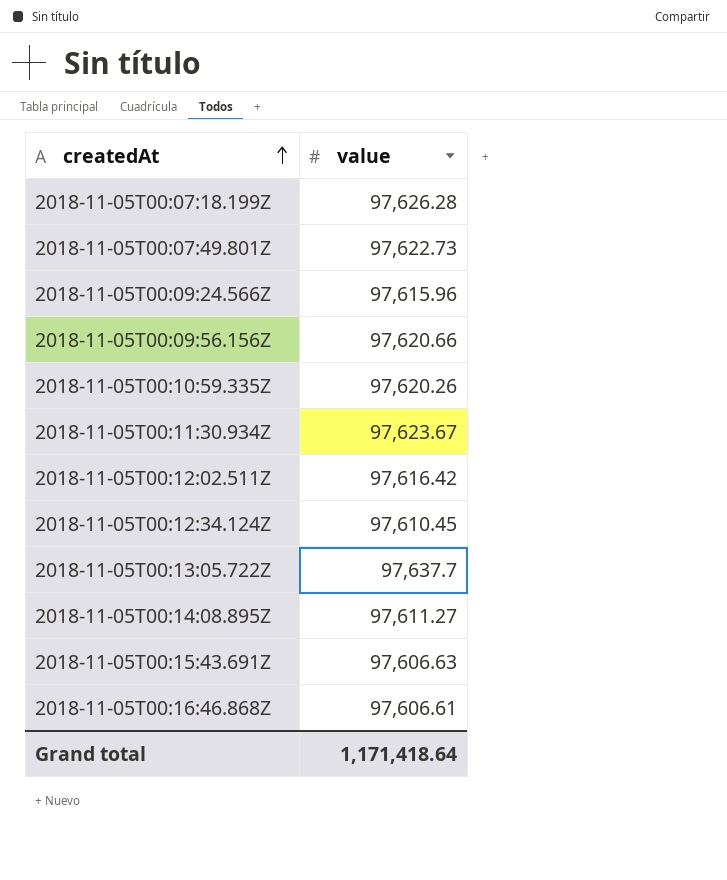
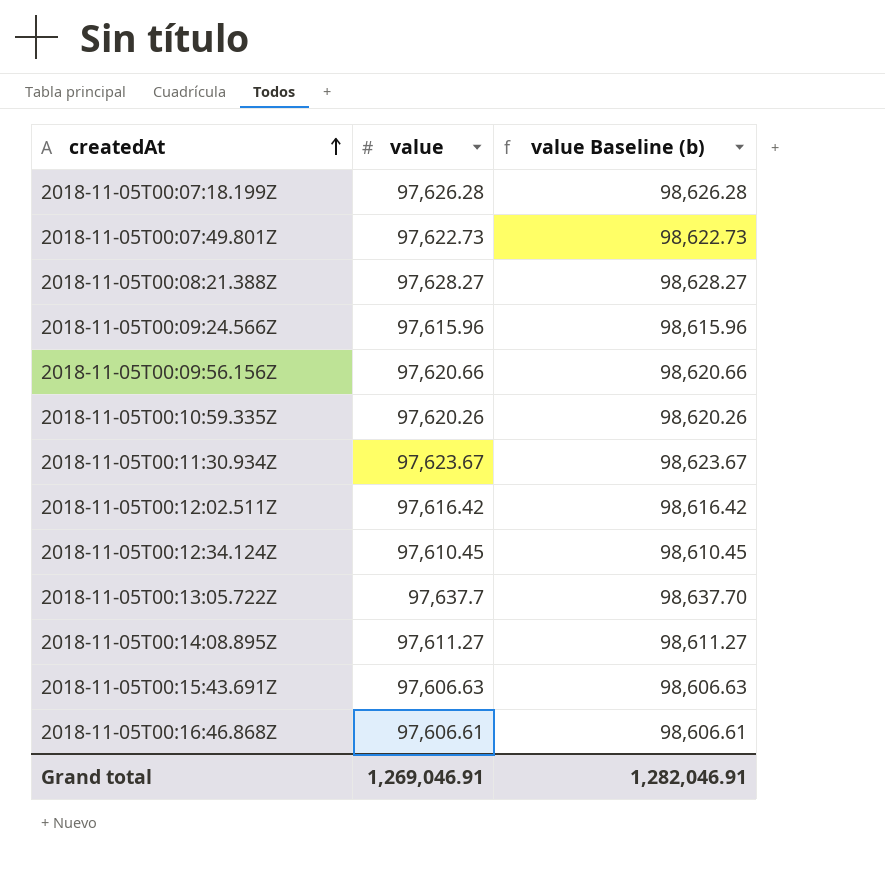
column value Baseline (b) | formula: none -> [value] + 1000
row 2018-11-05T00:08:21.388Z: none -> 97,628.27 | 98,628.27
Grand total | value: 1,171,418.64 -> 1,269,046.91

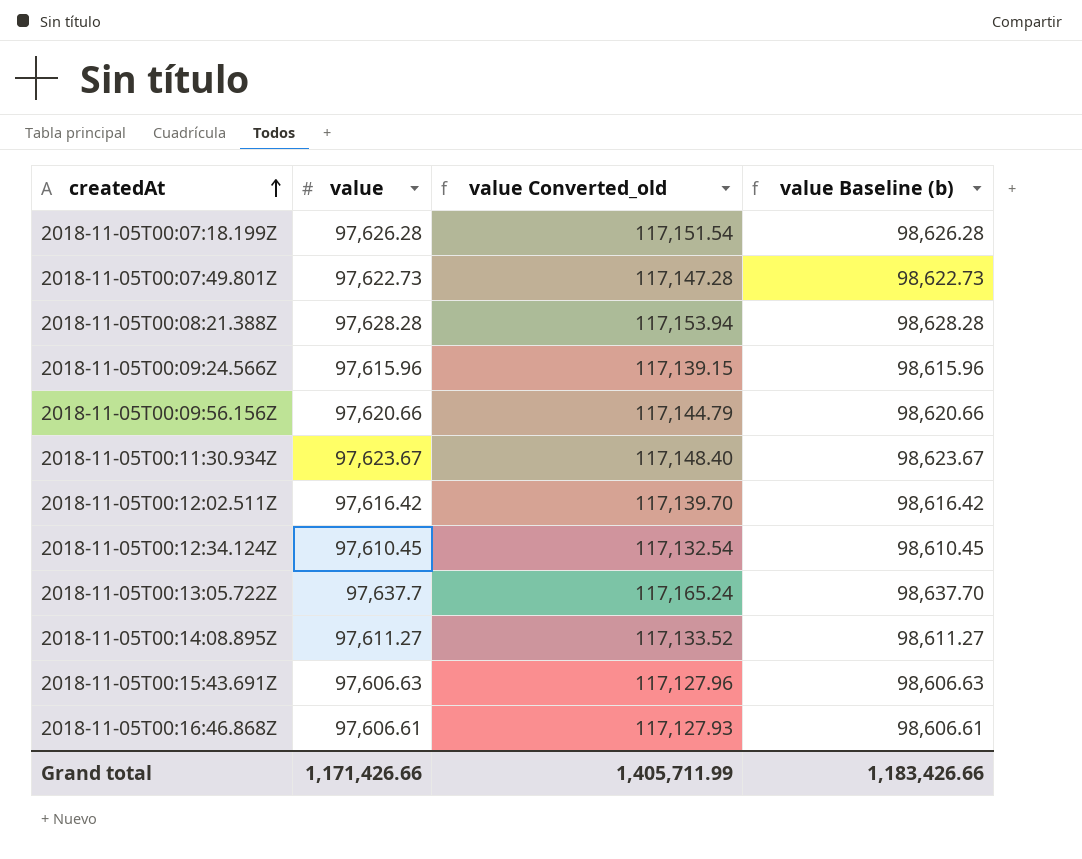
column value Converted_old | formula: none -> [value] * 1.2
row 2018-11-05T00:10:59.335Z: 97,620.26 | 98,620.26 -> none
2018-11-05T00:08:21.388Z | value: 97,628.27 -> 97,628.28
2018-11-05T00:08:21.388Z | value Baseline (b): 98,628.27 -> 98,628.28
Grand total | value: 1,269,046.91 -> 1,171,426.66
Grand total | value Baseline (b): 1,282,046.91 -> 1,183,426.66

